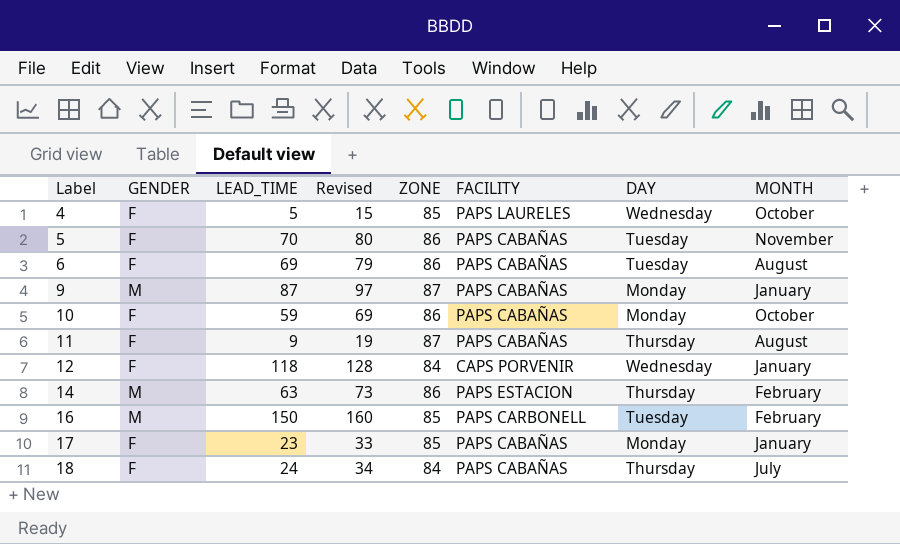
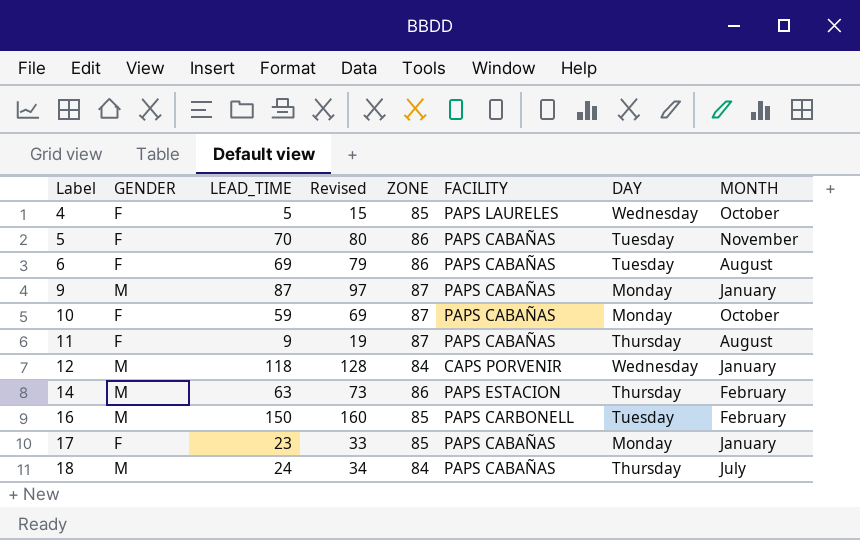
10 | ZONE: 86 -> 87
12 | GENDER: F -> M
18 | GENDER: F -> M

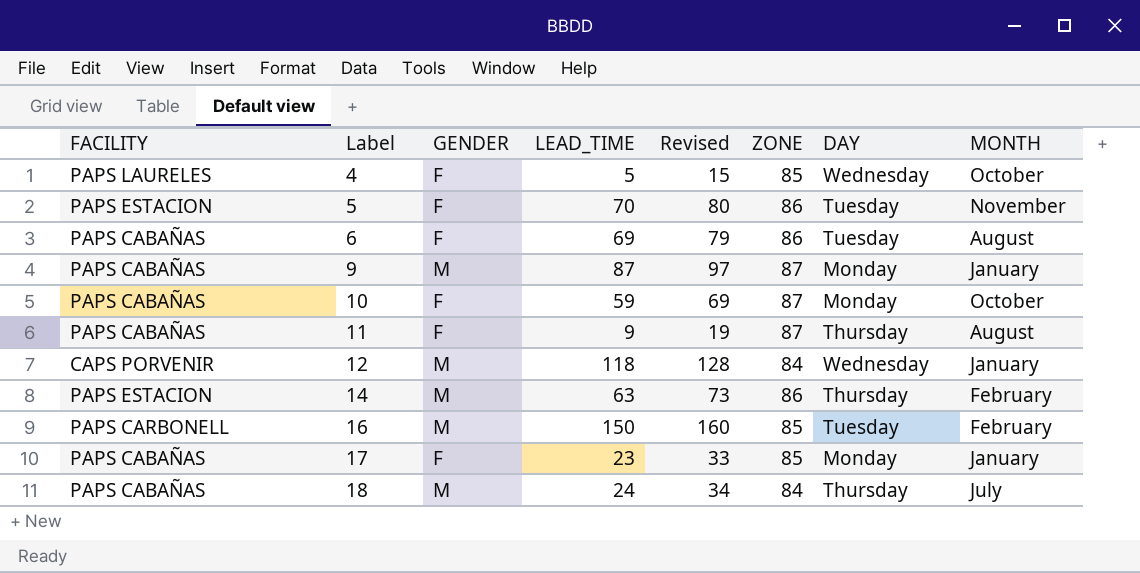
column FACILITY | position: 6 -> 1
5 | FACILITY: PAPS CABAÑAS -> PAPS ESTACION

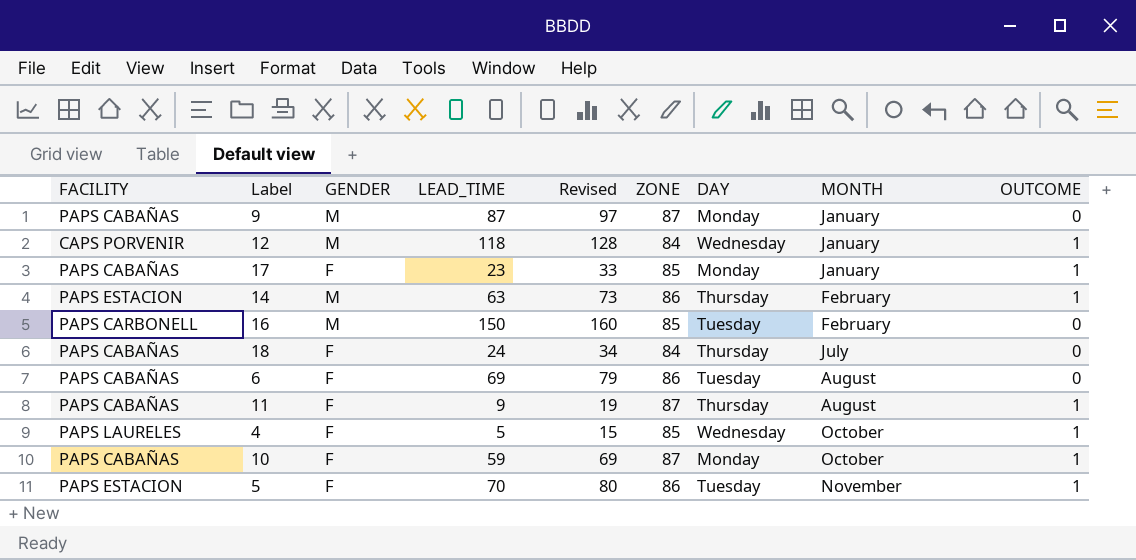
row order: Label ascending -> MONTH ascending
column OUTCOME | position: none -> 9
18 | GENDER: M -> F

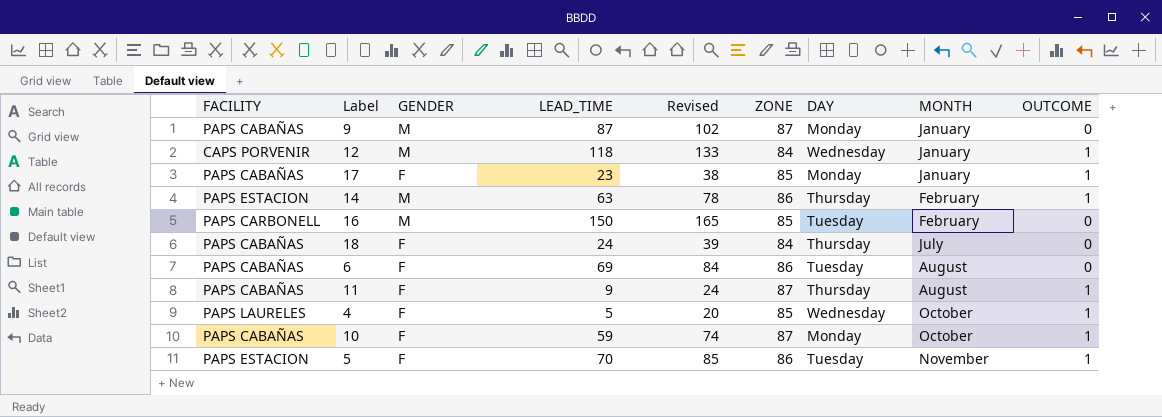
column Revised | formula: [LEAD_TIME] + 10 -> [LEAD_TIME] + 15

